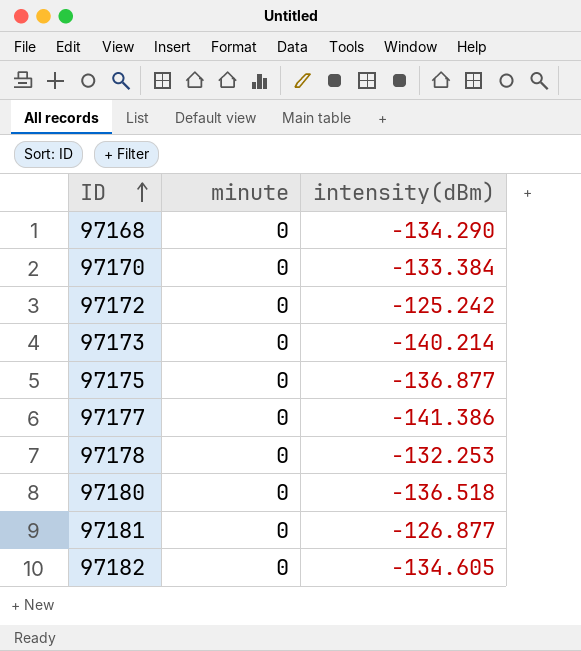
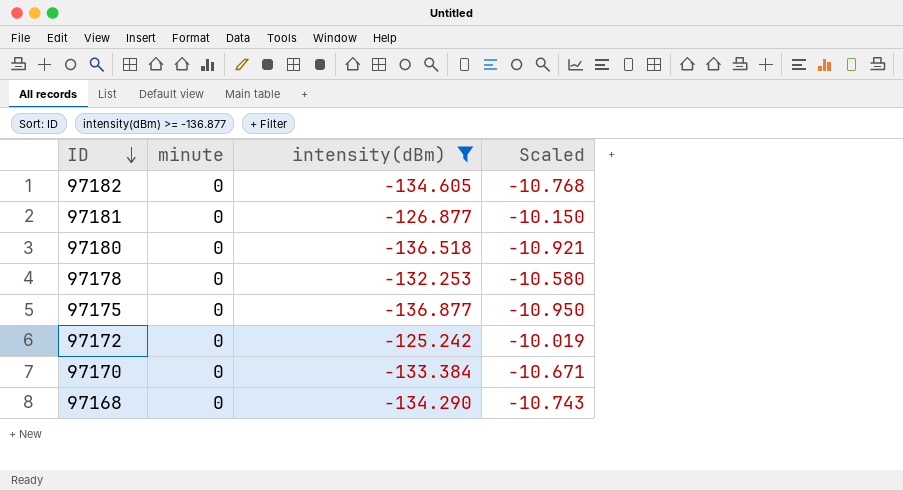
filter: none -> intensity(dBm) >= -136.877
row order: ID ascending -> ID descending
column Scaled | formula: none -> [intensity(dBm)] * 0.08

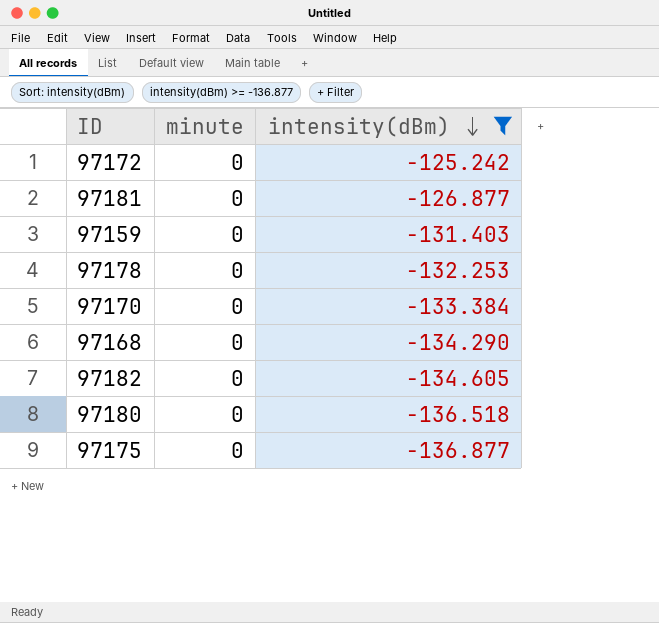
row order: ID descending -> intensity(dBm) descending
column Scaled | formula: [intensity(dBm)] * 0.08 -> none
row 97159: none -> 0 | -131.403

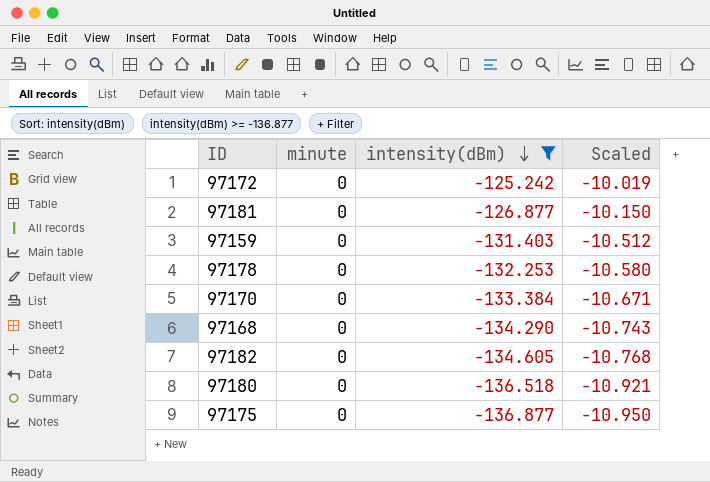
column Scaled | formula: none -> [intensity(dBm)] * 0.08

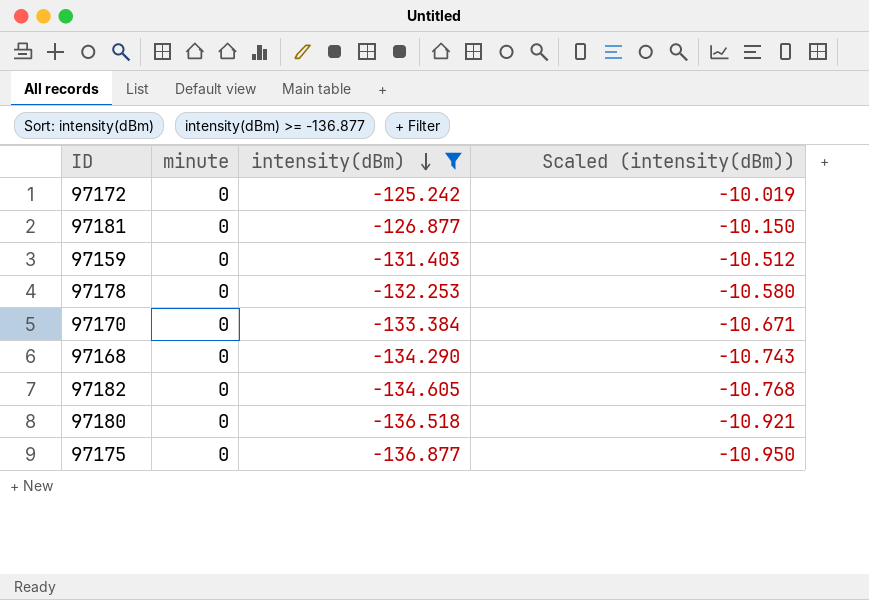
column name: Scaled -> Scaled (intensity(dBm))

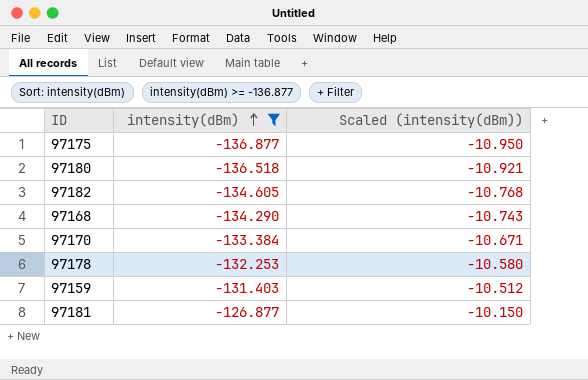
row order: intensity(dBm) descending -> intensity(dBm) ascending
column minute | position: 2 -> none
row 97172: 0 | -125.242 | -10.019 -> none

